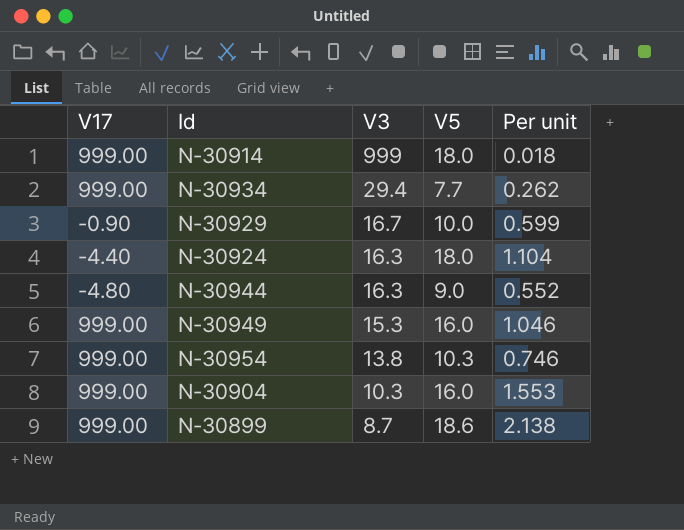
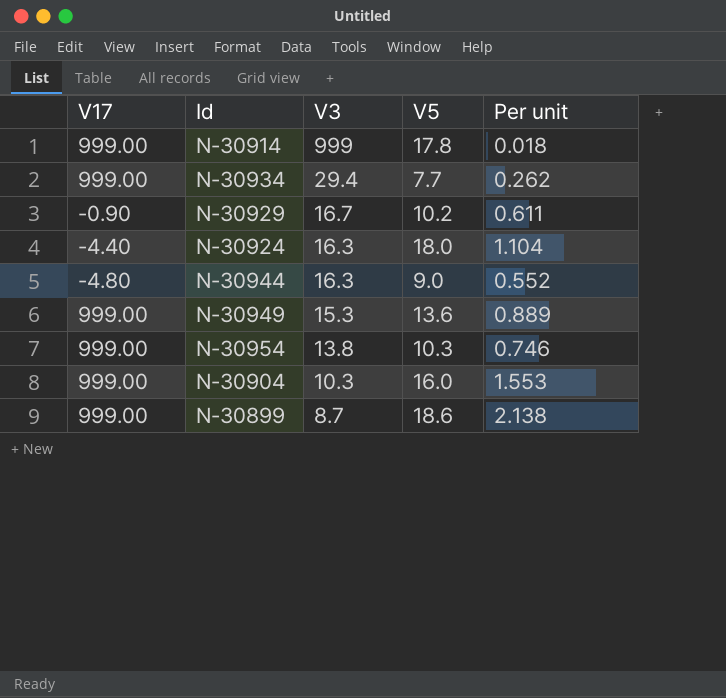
N-30914 | V5: 18.0 -> 17.8
N-30929 | V5: 10.0 -> 10.2
N-30929 | Per unit: 0.599 -> 0.611
N-30949 | V5: 16.0 -> 13.6
N-30949 | Per unit: 1.046 -> 0.889

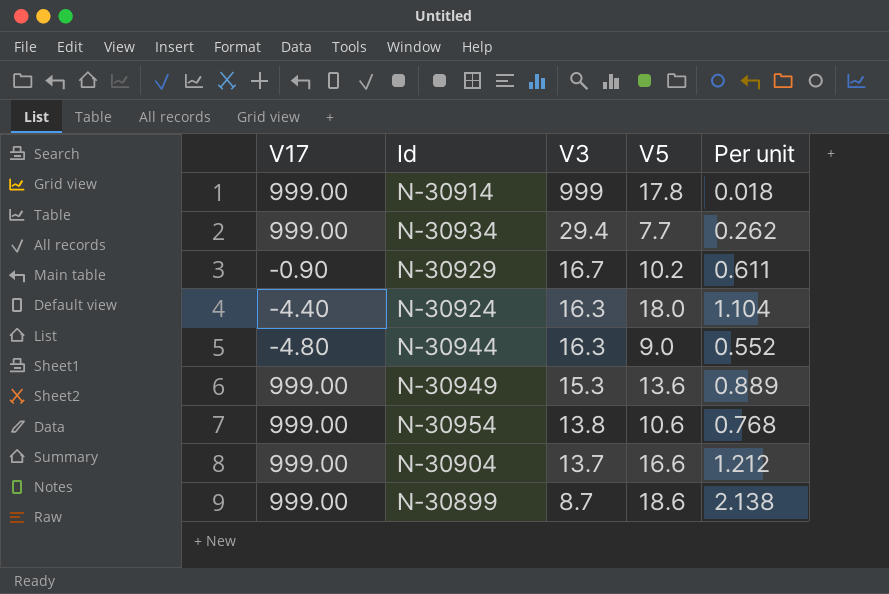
N-30954 | V5: 10.3 -> 10.6
N-30954 | Per unit: 0.746 -> 0.768
N-30904 | V3: 10.3 -> 13.7
N-30904 | V5: 16.0 -> 16.6
N-30904 | Per unit: 1.553 -> 1.212

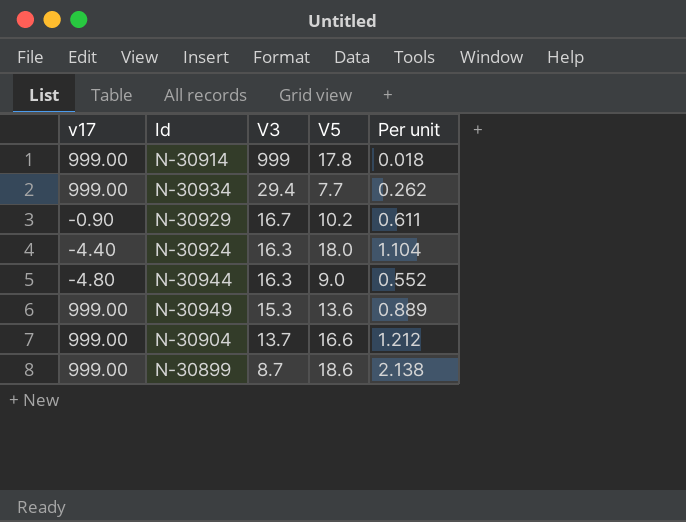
column name: V17 -> v17
row N-30954: 999.00 | 13.8 | 10.6 | 0.768 -> none

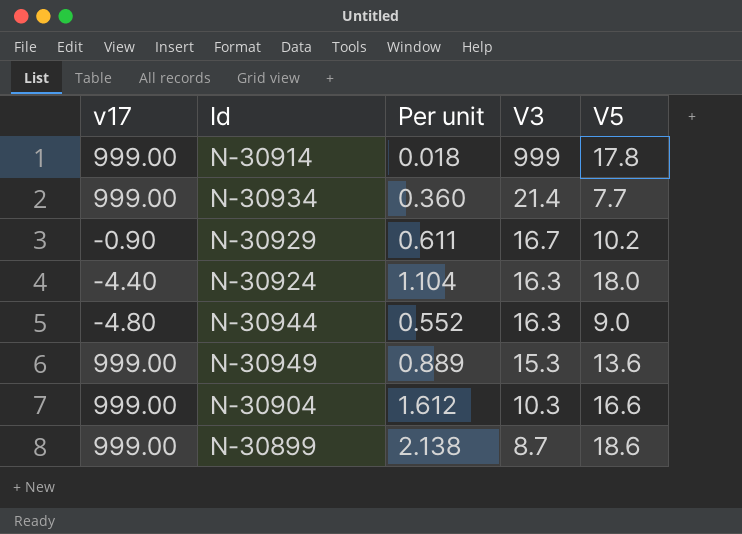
column Per unit | position: 5 -> 3
N-30934 | Per unit: 0.262 -> 0.360
N-30934 | V3: 29.4 -> 21.4
N-30904 | Per unit: 1.212 -> 1.612
N-30904 | V3: 13.7 -> 10.3

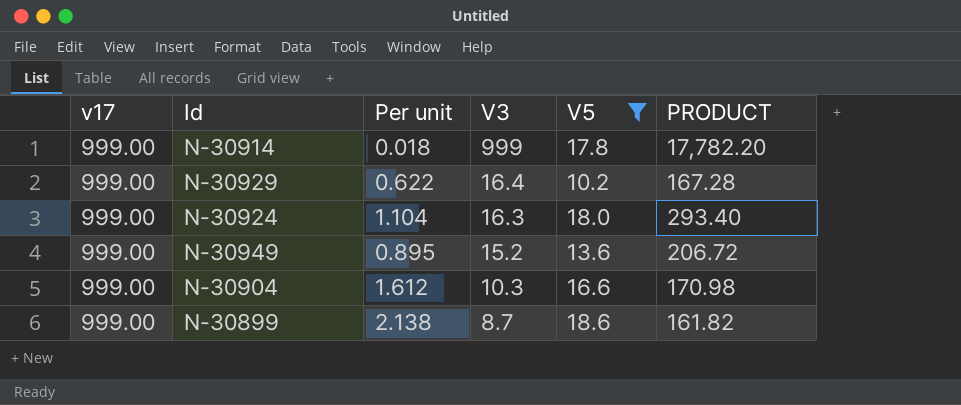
filter: none -> V5 >= 10.2
column PRODUCT | formula: none -> [V3] * [V5]
N-30929 | v17: -0.90 -> 999.00
N-30929 | Per unit: 0.611 -> 0.622
N-30929 | V3: 16.7 -> 16.4
N-30924 | v17: -4.40 -> 999.00
N-30949 | Per unit: 0.889 -> 0.895
N-30949 | V3: 15.3 -> 15.2

